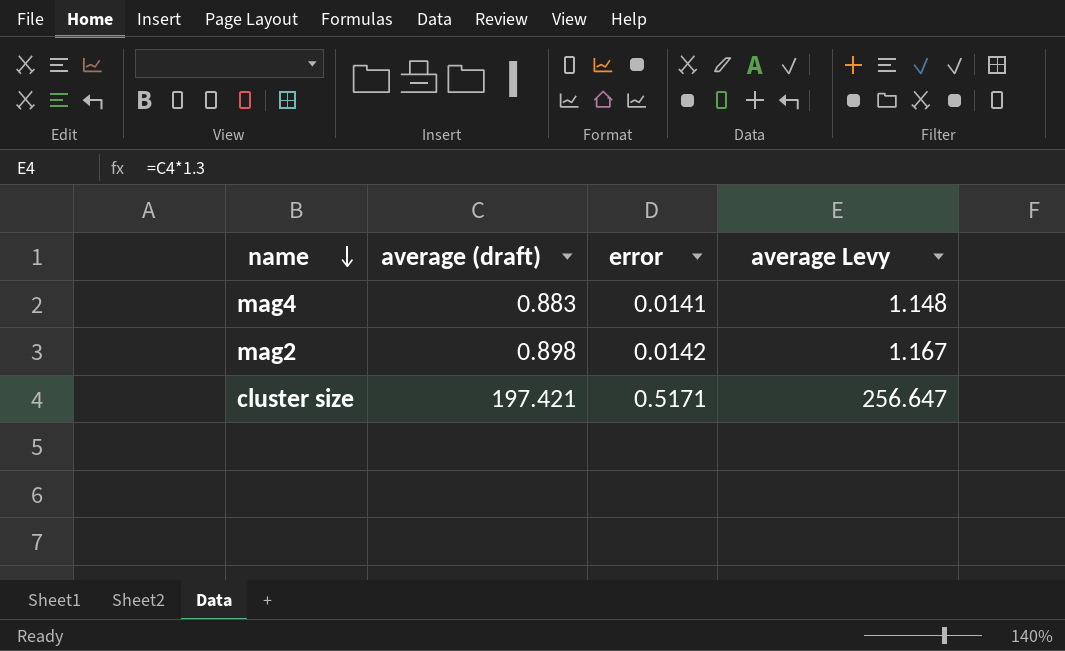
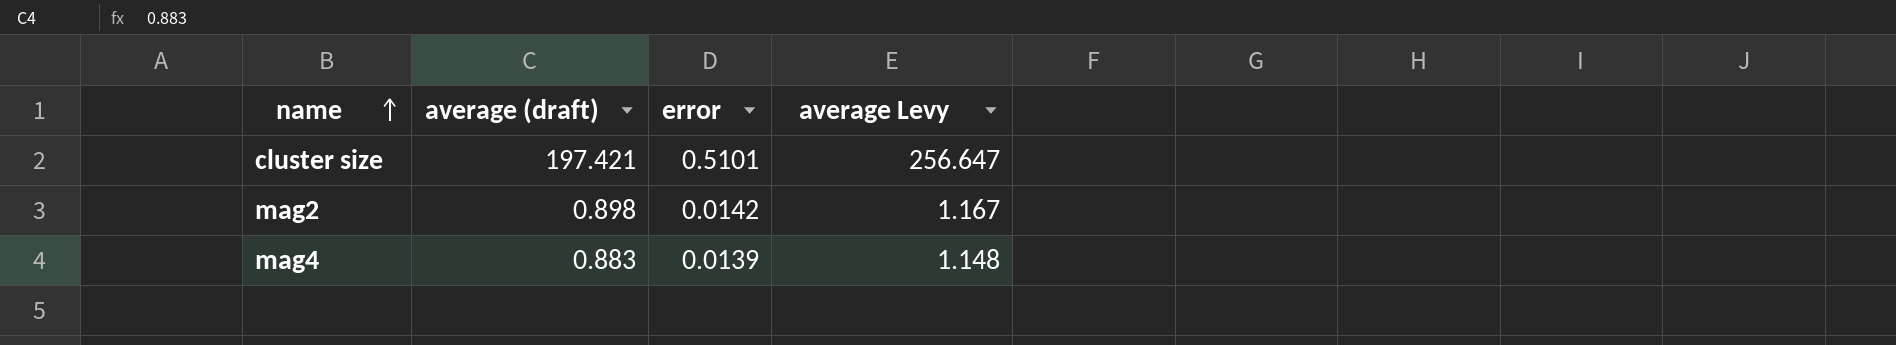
row order: name descending -> name ascending
cluster size | error: 0.5171 -> 0.5101
mag4 | error: 0.0141 -> 0.0139

